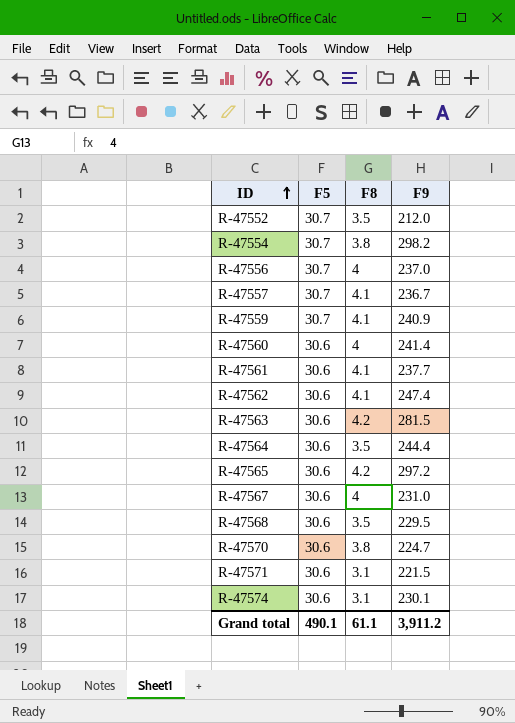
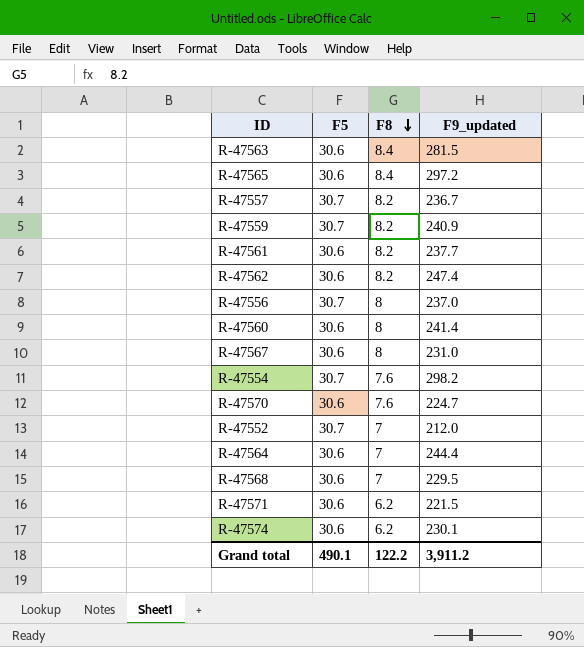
row order: ID ascending -> F8 descending
column name: F9 -> F9_updated
R-47563 | F8: 4.2 -> 8.4
R-47565 | F8: 4.2 -> 8.4
R-47557 | F8: 4.1 -> 8.2
R-47559 | F8: 4.1 -> 8.2
R-47561 | F8: 4.1 -> 8.2
R-47562 | F8: 4.1 -> 8.2
R-47556 | F8: 4 -> 8
R-47560 | F8: 4 -> 8
R-47567 | F8: 4 -> 8
R-47554 | F8: 3.8 -> 7.6
R-47570 | F8: 3.8 -> 7.6
R-47552 | F8: 3.5 -> 7
R-47564 | F8: 3.5 -> 7
R-47568 | F8: 3.5 -> 7
R-47571 | F8: 3.1 -> 6.2
R-47574 | F8: 3.1 -> 6.2
Grand total | F8: 61.1 -> 122.2

